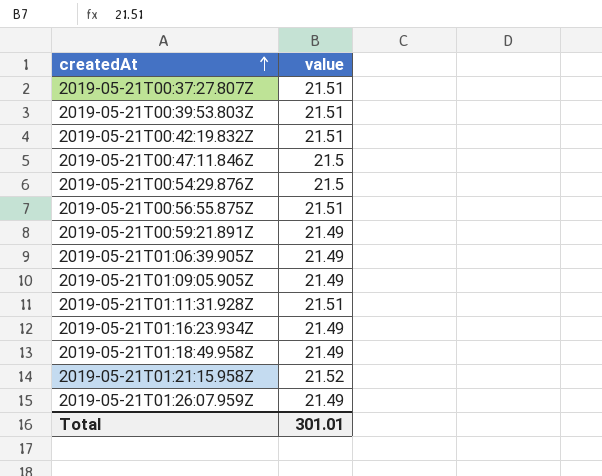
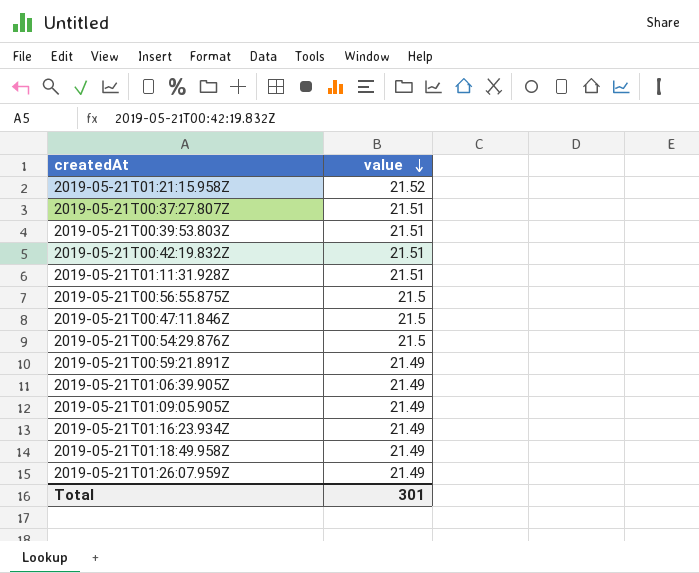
row order: createdAt ascending -> value descending
2019-05-21T00:56:55.875Z | value: 21.51 -> 21.5
Total | value: 301.01 -> 301

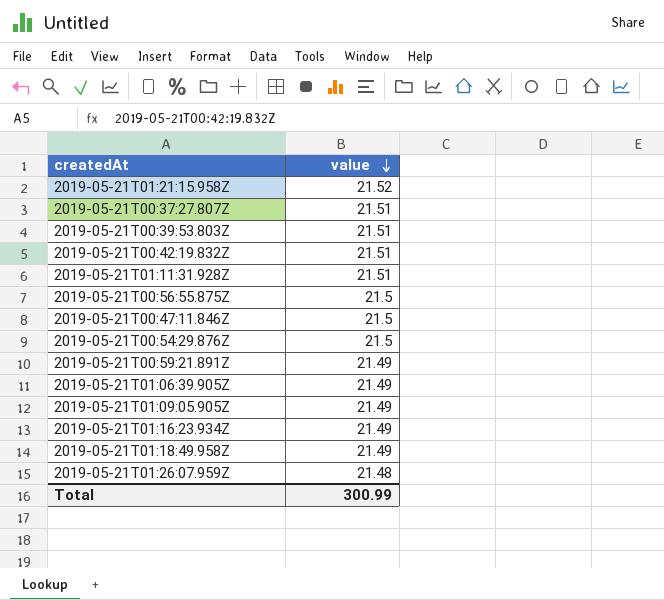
2019-05-21T01:26:07.959Z | value: 21.49 -> 21.48
Total | value: 301 -> 300.99

